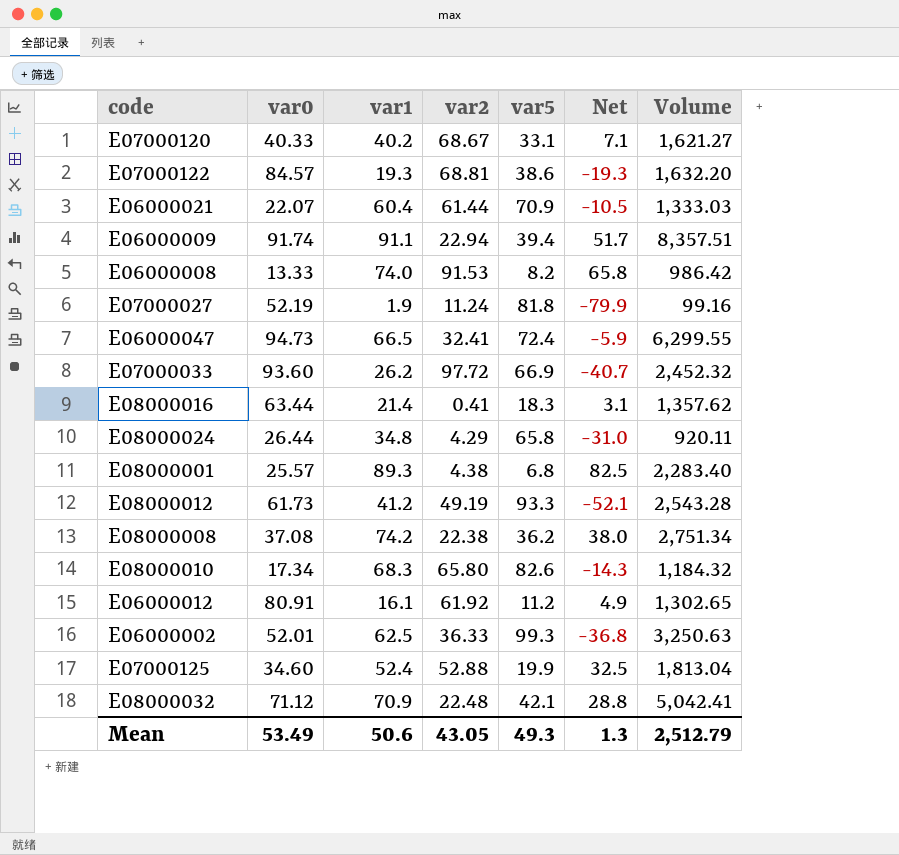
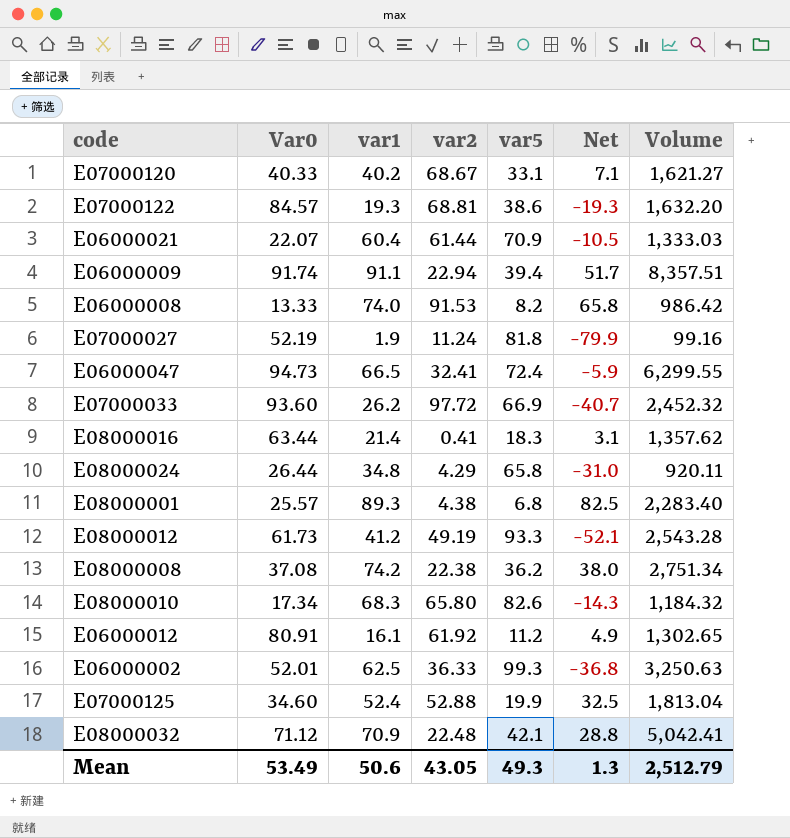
column name: var0 -> Var0

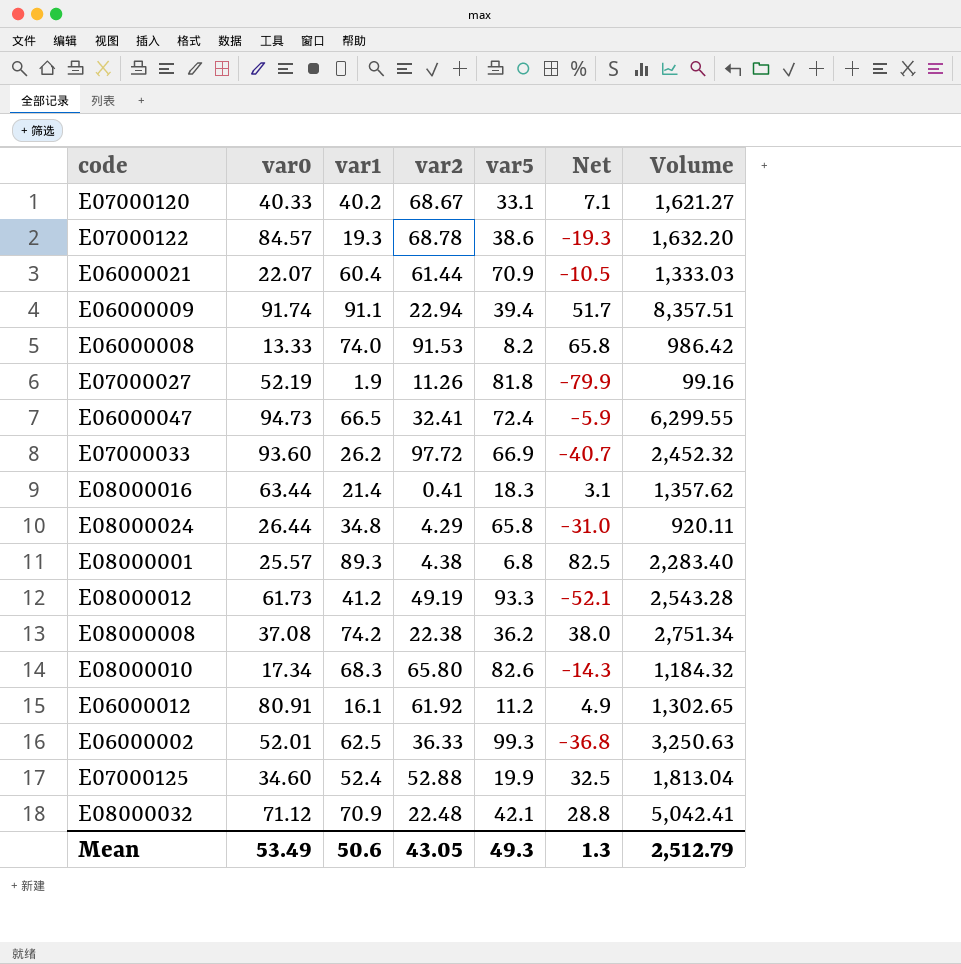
column name: Var0 -> var0
E07000122 | var2: 68.81 -> 68.78
E07000027 | var2: 11.24 -> 11.26

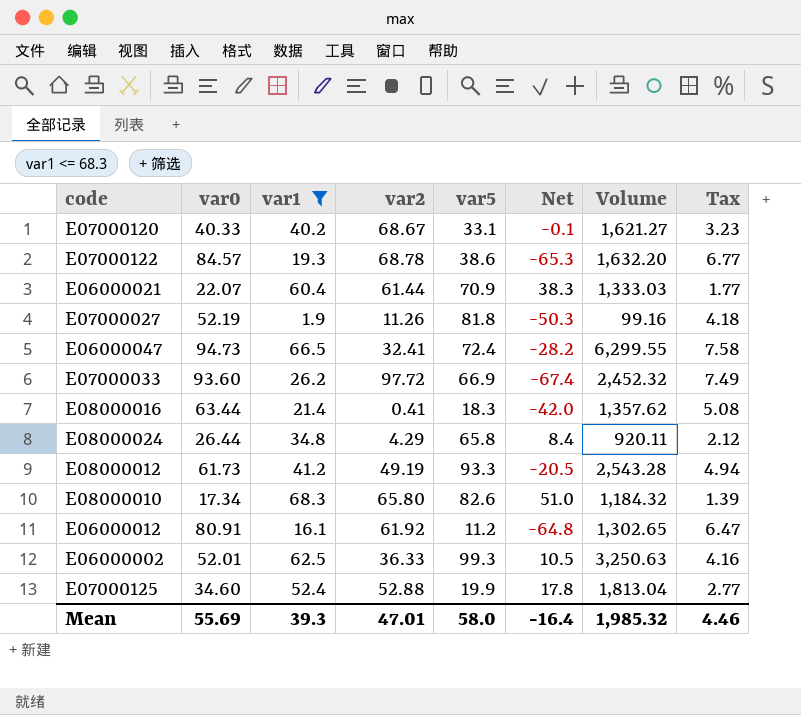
filter: none -> var1 <= 68.3
column Net | formula: [var1] - [var5] -> [var1] - [var0]
column Tax | formula: none -> [var0] * 0.08
Mean | var0: 53.49 -> 55.69
Mean | var1: 50.6 -> 39.3
Mean | var2: 43.05 -> 47.01
Mean | var5: 49.3 -> 58.0
Mean | Net: 1.3 -> -16.4
Mean | Volume: 2,512.79 -> 1,985.32

